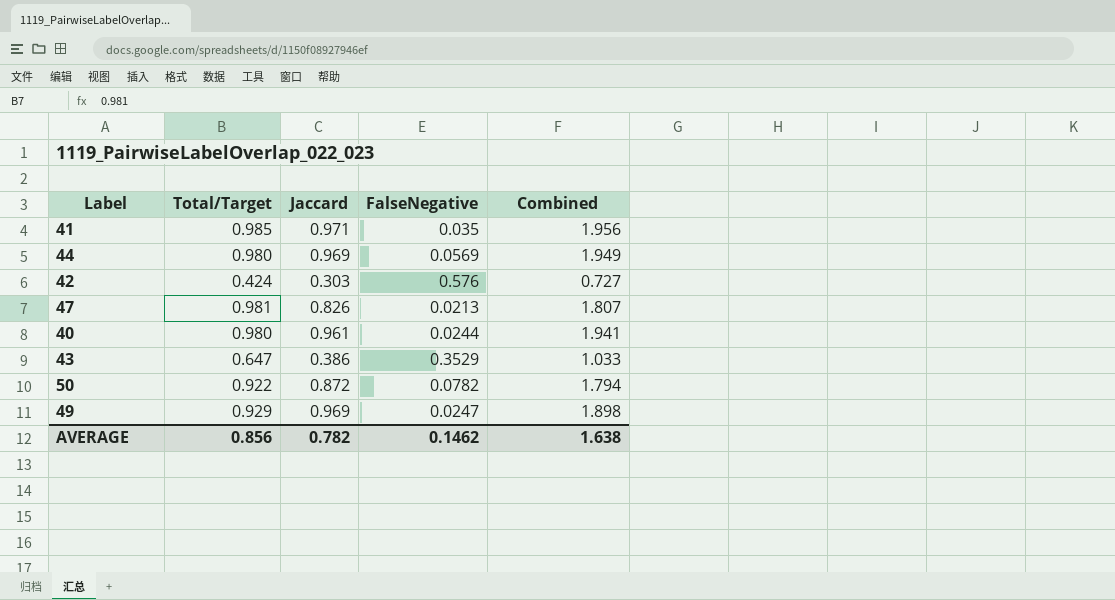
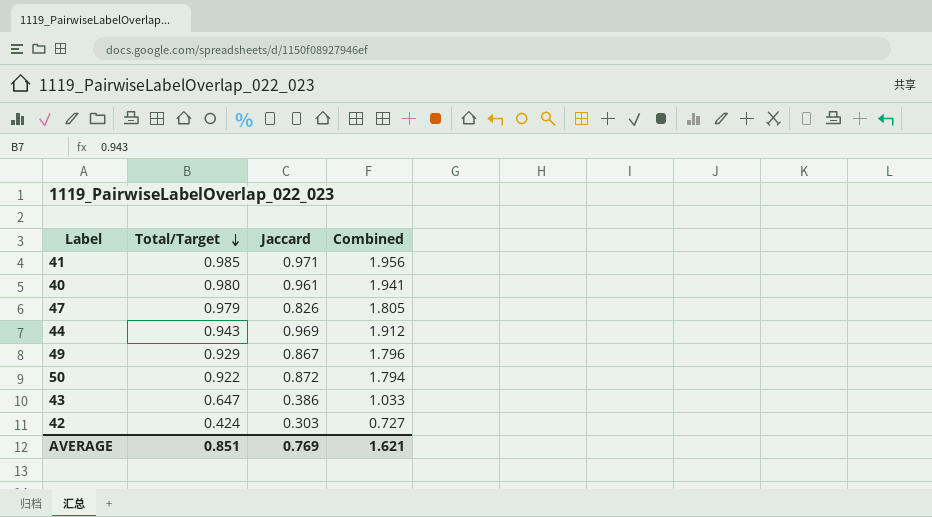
row order: none -> Total/Target descending
column FalseNegative | position: 4 -> none
47 | Total/Target: 0.981 -> 0.979
47 | Combined: 1.807 -> 1.805
44 | Total/Target: 0.980 -> 0.943
44 | Combined: 1.949 -> 1.912
49 | Jaccard: 0.969 -> 0.867
49 | Combined: 1.898 -> 1.796
AVERAGE | Total/Target: 0.856 -> 0.851
AVERAGE | Jaccard: 0.782 -> 0.769
AVERAGE | Combined: 1.638 -> 1.621

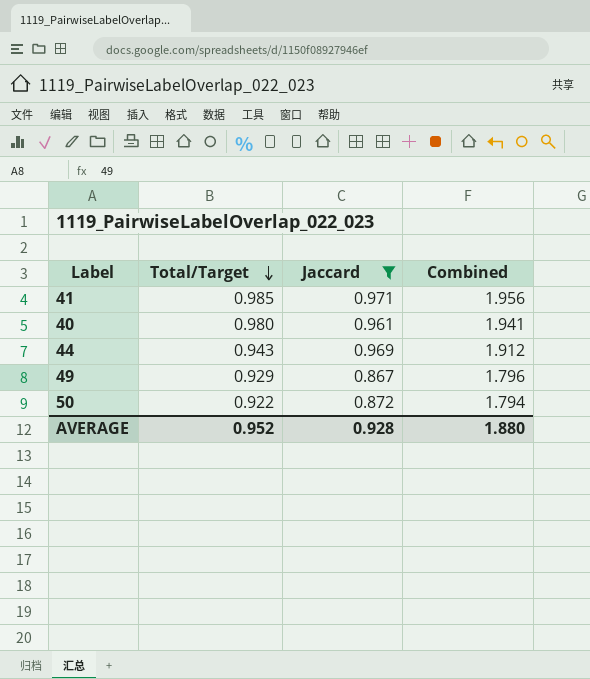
filter: none -> Jaccard >= 0.867
AVERAGE | Total/Target: 0.851 -> 0.952
AVERAGE | Jaccard: 0.769 -> 0.928
AVERAGE | Combined: 1.621 -> 1.880

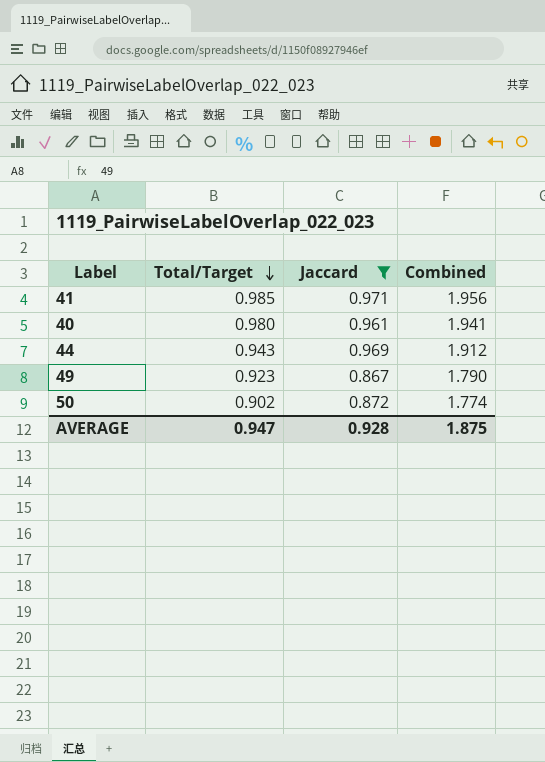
49 | Total/Target: 0.929 -> 0.923
49 | Combined: 1.796 -> 1.790
50 | Total/Target: 0.922 -> 0.902
50 | Combined: 1.794 -> 1.774
AVERAGE | Total/Target: 0.952 -> 0.947
AVERAGE | Combined: 1.880 -> 1.875

